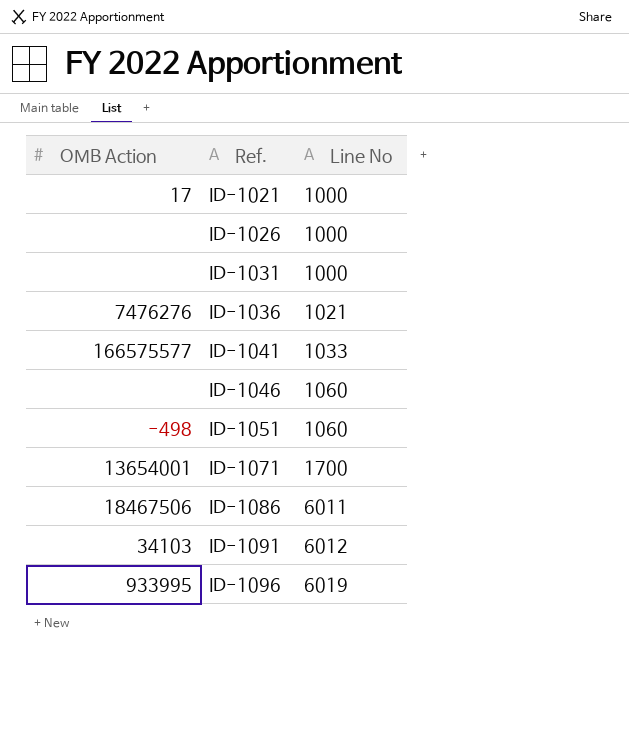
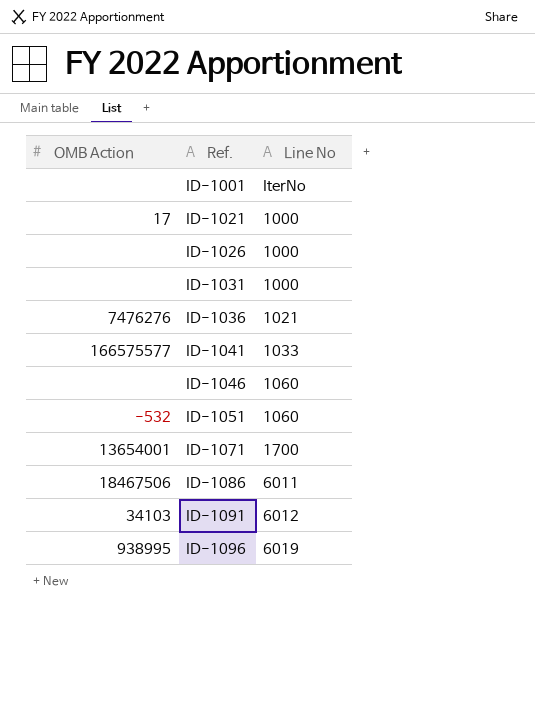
row ID-1001: none -> none | IterNo
ID-1051 | OMB Action: -498 -> -532
ID-1096 | OMB Action: 933995 -> 938995

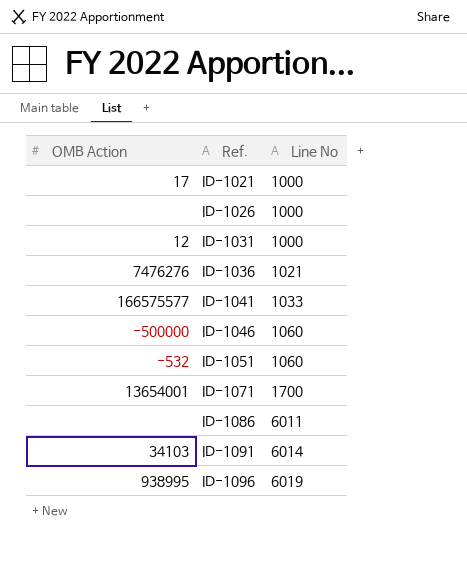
row ID-1001: none | IterNo -> none
ID-1031 | OMB Action: none -> 12
ID-1046 | OMB Action: none -> -500000
ID-1086 | OMB Action: 18467506 -> none
ID-1091 | Line No: 6012 -> 6014

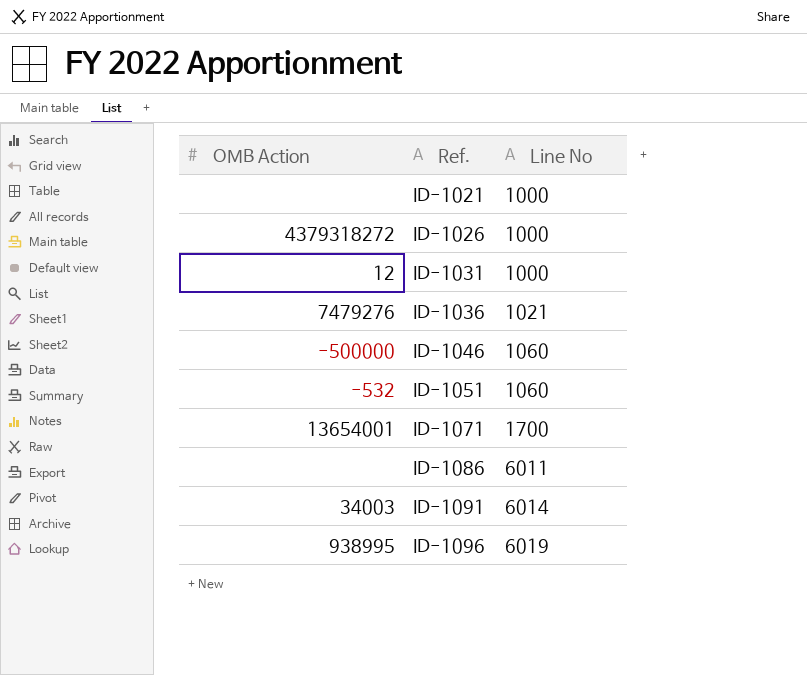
row ID-1041: 166575577 | 1033 -> none
ID-1021 | OMB Action: 17 -> none
ID-1026 | OMB Action: none -> 4379318272
ID-1036 | OMB Action: 7476276 -> 7479276
ID-1091 | OMB Action: 34103 -> 34003

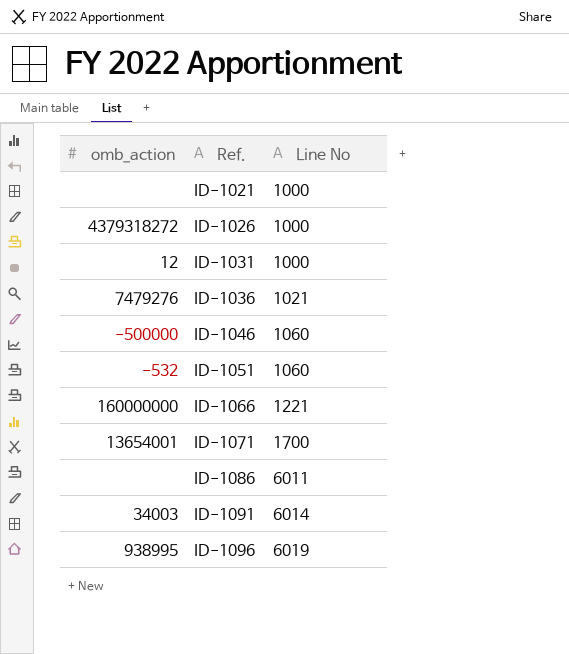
column name: OMB Action -> omb_action
row ID-1066: none -> 160000000 | 1221

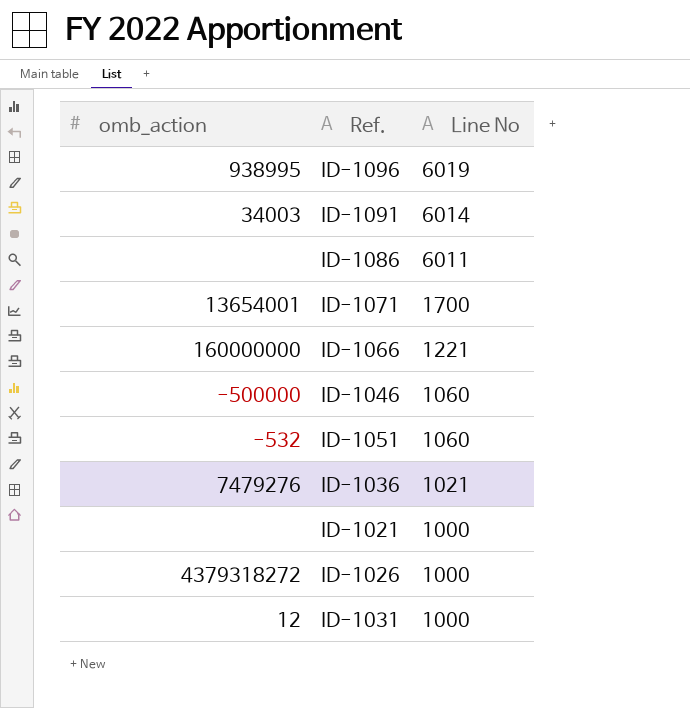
row order: Ref. ascending -> Line No descending

